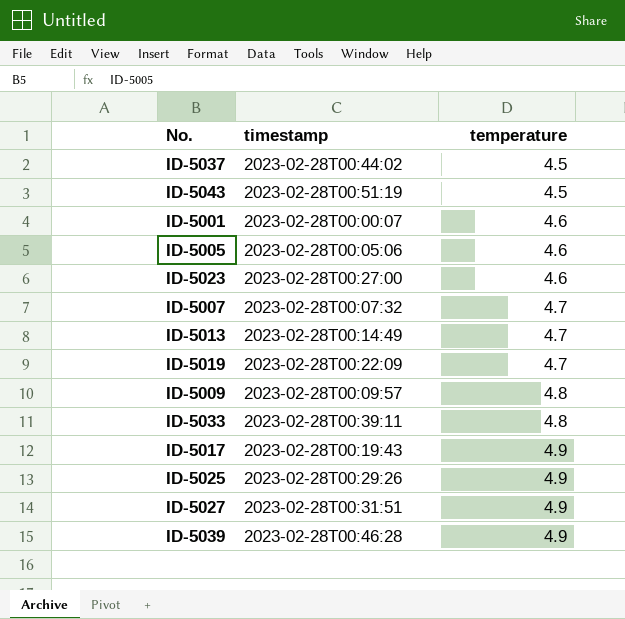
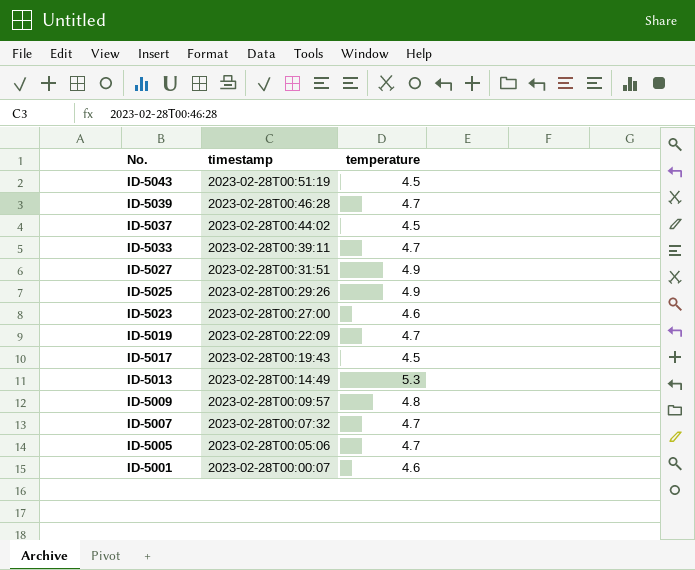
row order: temperature ascending -> No. descending
ID-5039 | temperature: 4.9 -> 4.7
ID-5033 | temperature: 4.8 -> 4.7
ID-5017 | temperature: 4.9 -> 4.5
ID-5013 | temperature: 4.7 -> 5.3
ID-5005 | temperature: 4.6 -> 4.7

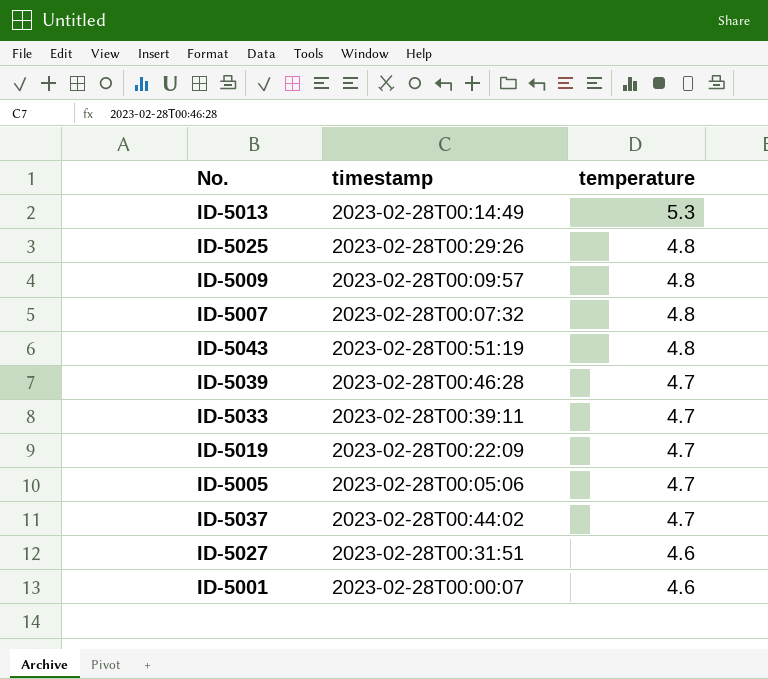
row order: No. descending -> temperature descending
row ID-5023: 2023-02-28T00:27:00 | 4.6 -> none
row ID-5017: 2023-02-28T00:19:43 | 4.5 -> none
ID-5025 | temperature: 4.9 -> 4.8
ID-5007 | temperature: 4.7 -> 4.8
ID-5043 | temperature: 4.5 -> 4.8
ID-5037 | temperature: 4.5 -> 4.7
ID-5027 | temperature: 4.9 -> 4.6

